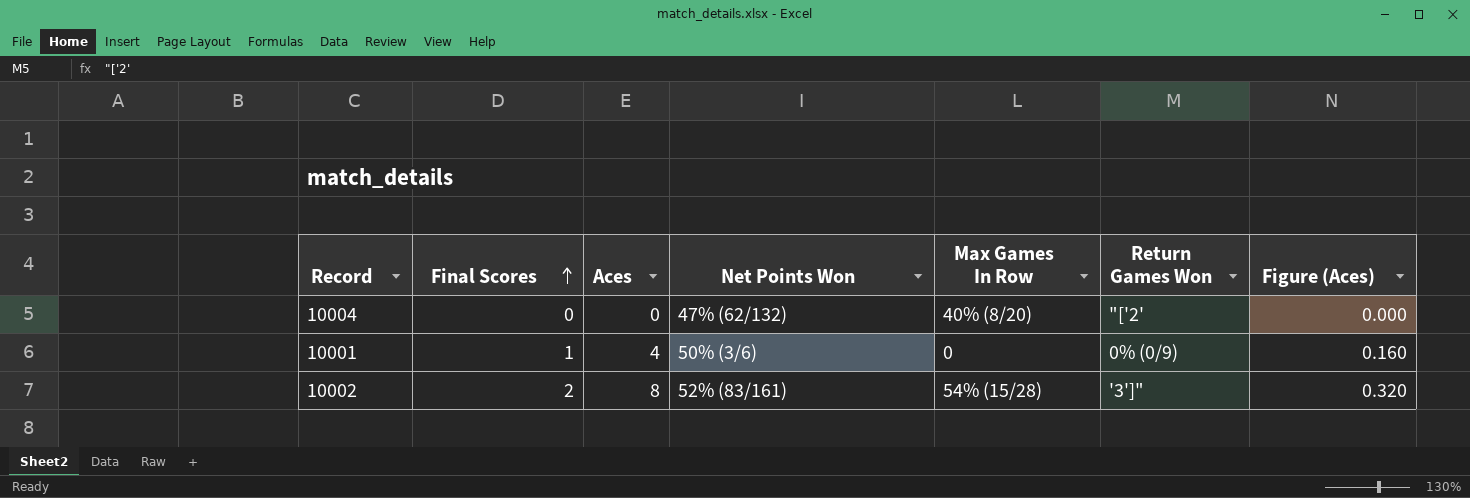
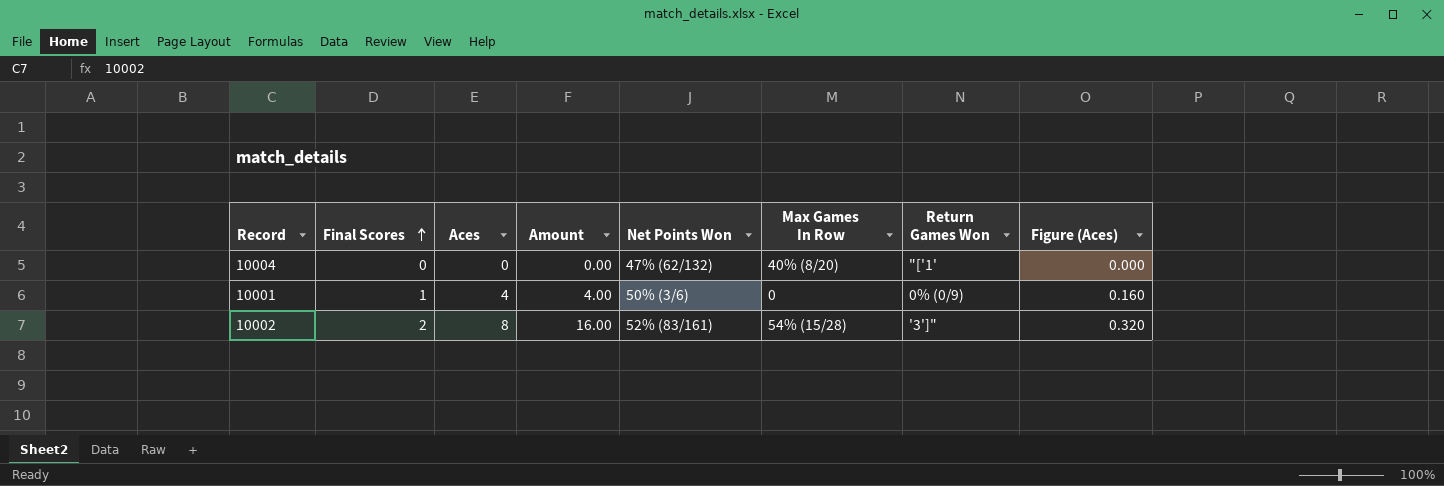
column Amount | formula: none -> [Final Scores] * [Aces]
10004 | Return Games Won: "['2' -> "['1'

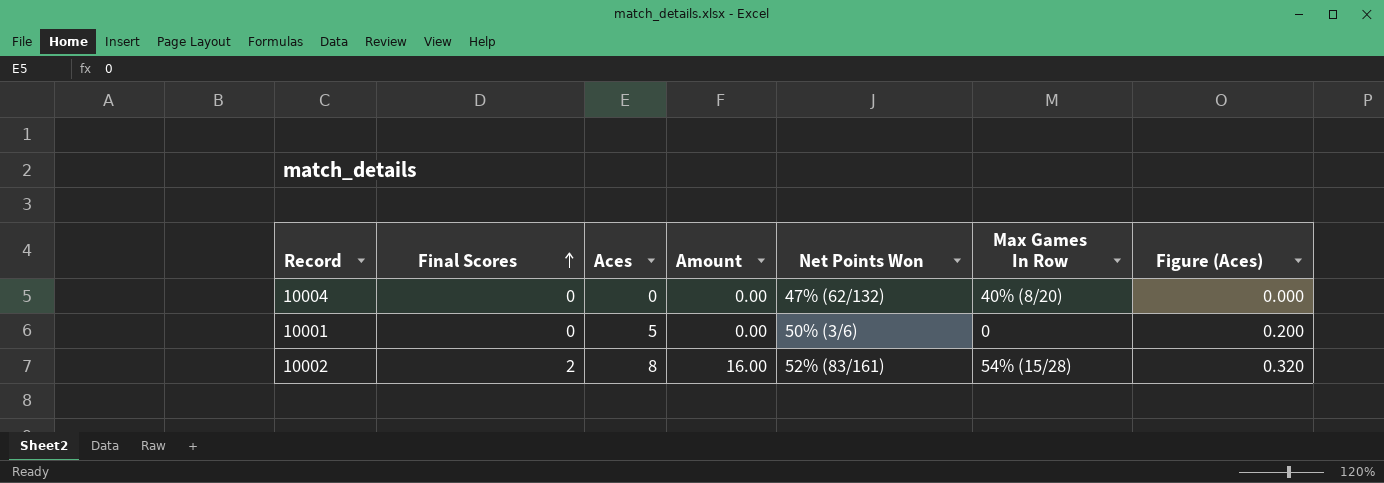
column Return Games Won | position: 7 -> none
10001 | Final Scores: 1 -> 0
10001 | Aces: 4 -> 5
10001 | Amount: 4.00 -> 0.00
10001 | Figure (Aces): 0.160 -> 0.200

